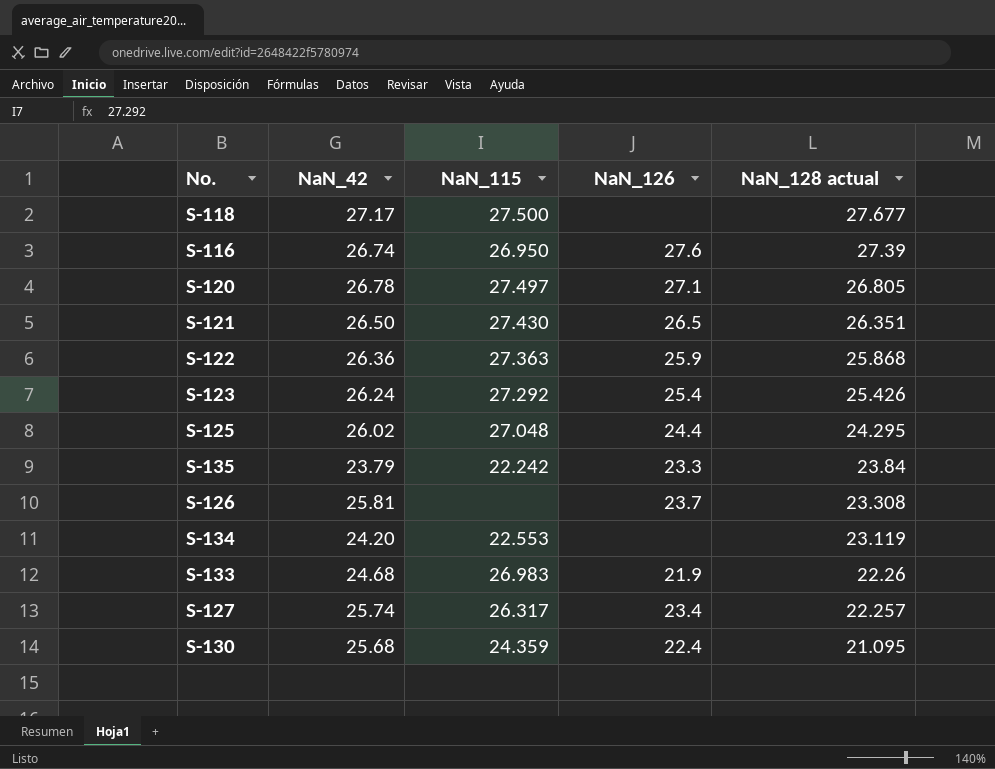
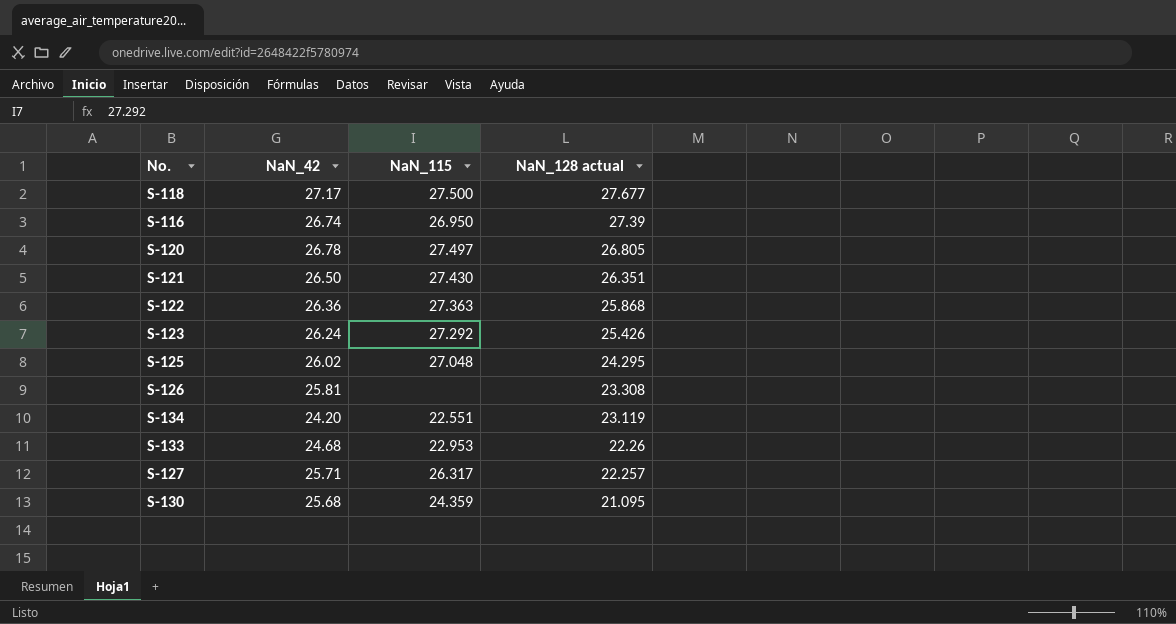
column NaN_126 | position: 4 -> none
row S-135: 23.79 | 22.242 | 23.3 | 23.84 -> none
S-134 | NaN_115: 22.553 -> 22.551
S-133 | NaN_115: 26.983 -> 22.953
S-127 | NaN_42: 25.74 -> 25.71

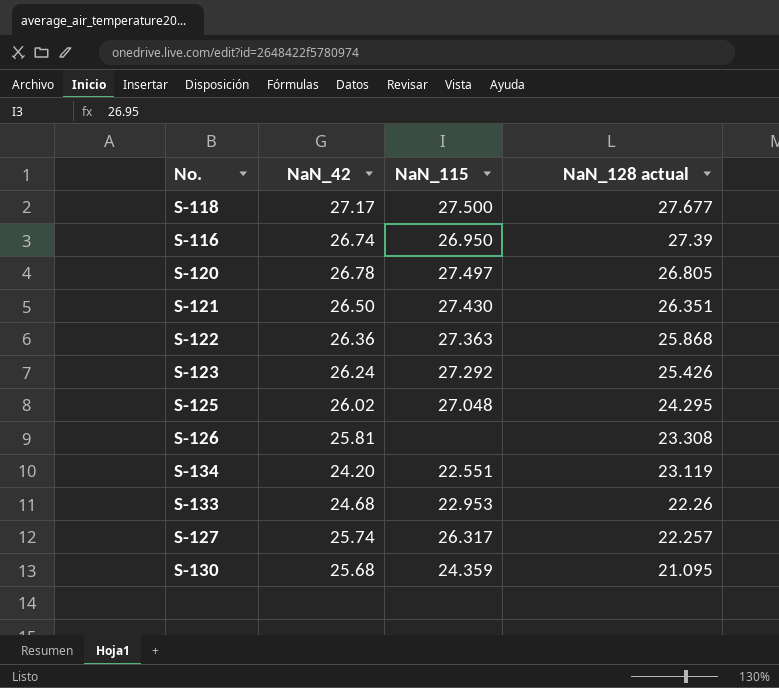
S-127 | NaN_42: 25.71 -> 25.74

